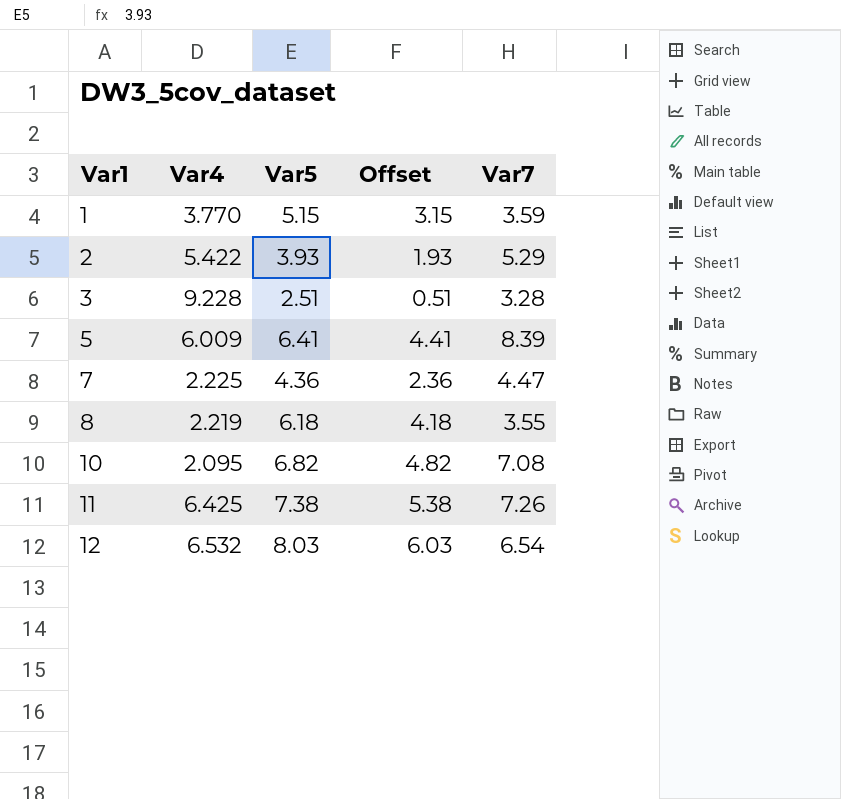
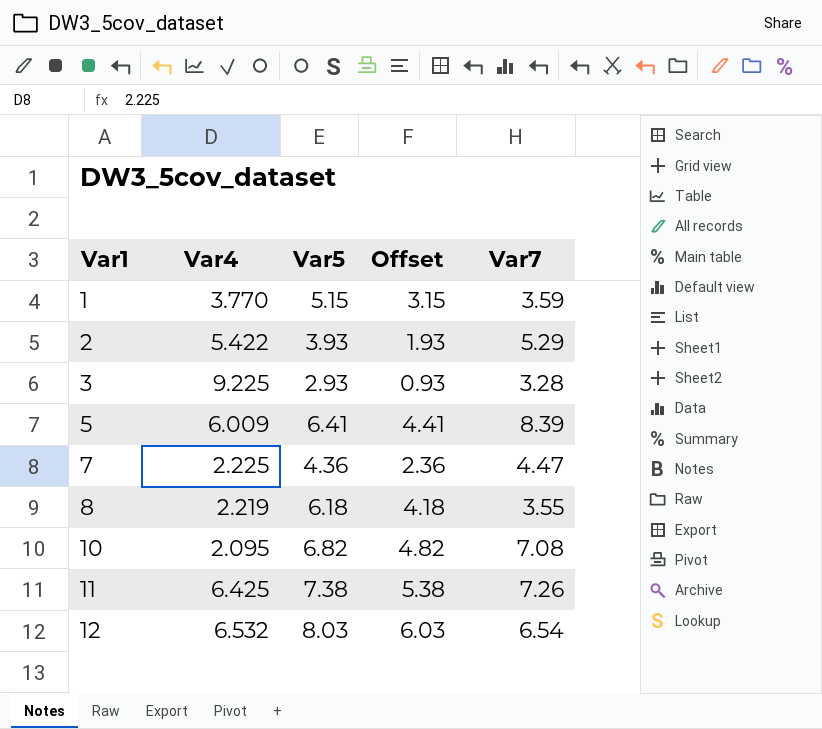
3 | Var4: 9.228 -> 9.225
3 | Var5: 2.51 -> 2.93
3 | Offset: 0.51 -> 0.93

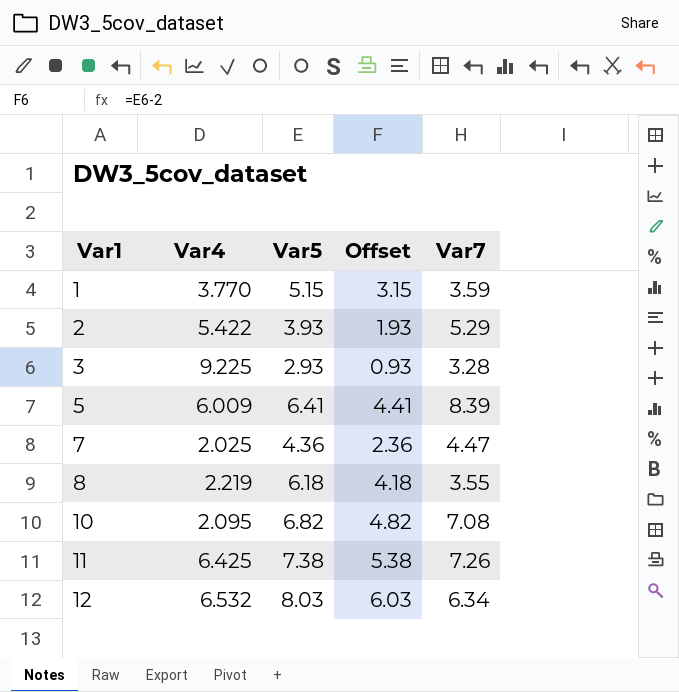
7 | Var4: 2.225 -> 2.025
12 | Var7: 6.54 -> 6.34

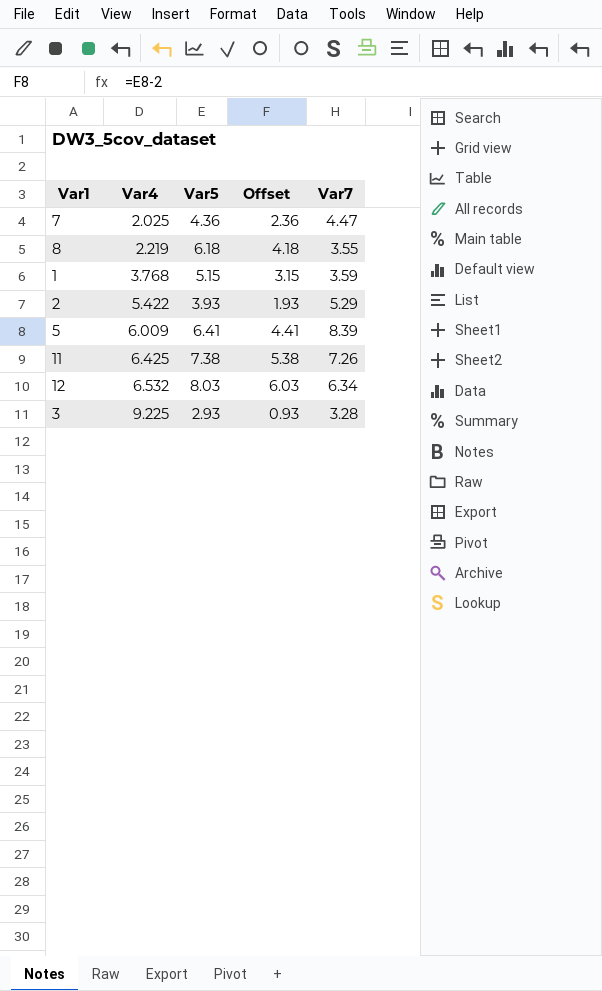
row order: Var1 ascending -> Var4 ascending
row 10: 2.095 | 6.82 | 4.82 | 7.08 -> none
1 | Var4: 3.770 -> 3.768

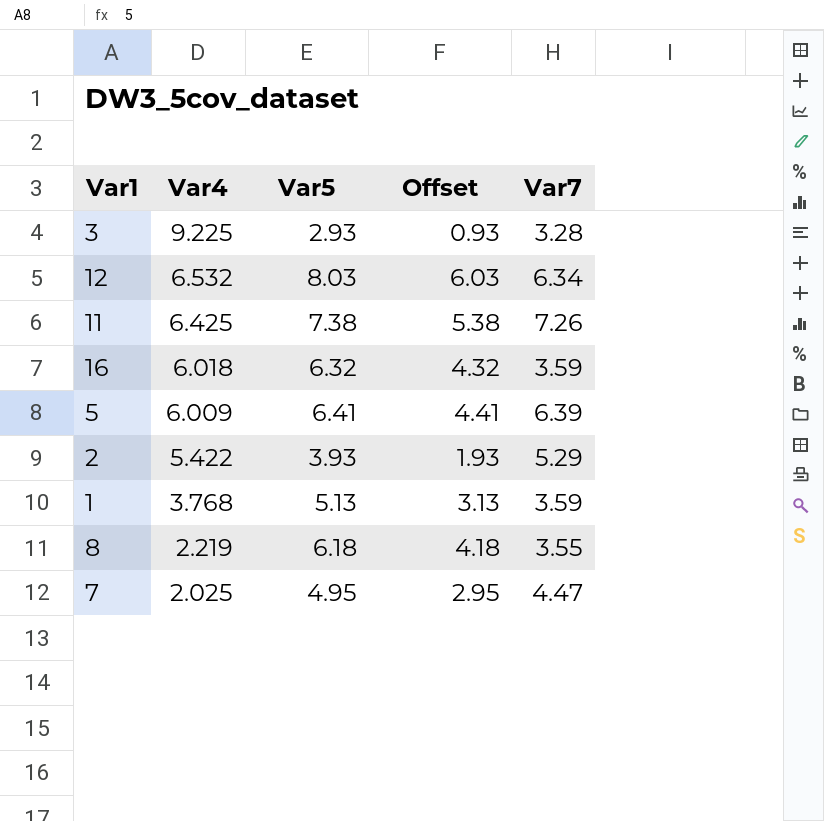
row order: Var4 ascending -> Var4 descending
row 16: none -> 6.018 | 6.32 | 4.32 | 3.59
5 | Var7: 8.39 -> 6.39
1 | Var5: 5.15 -> 5.13
1 | Offset: 3.15 -> 3.13
7 | Var5: 4.36 -> 4.95
7 | Offset: 2.36 -> 2.95

